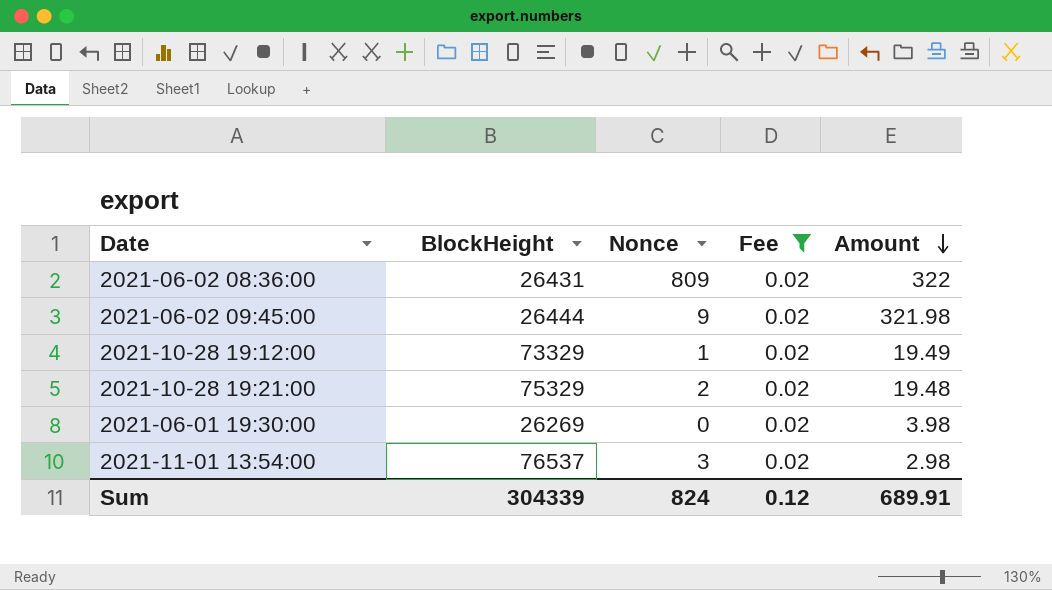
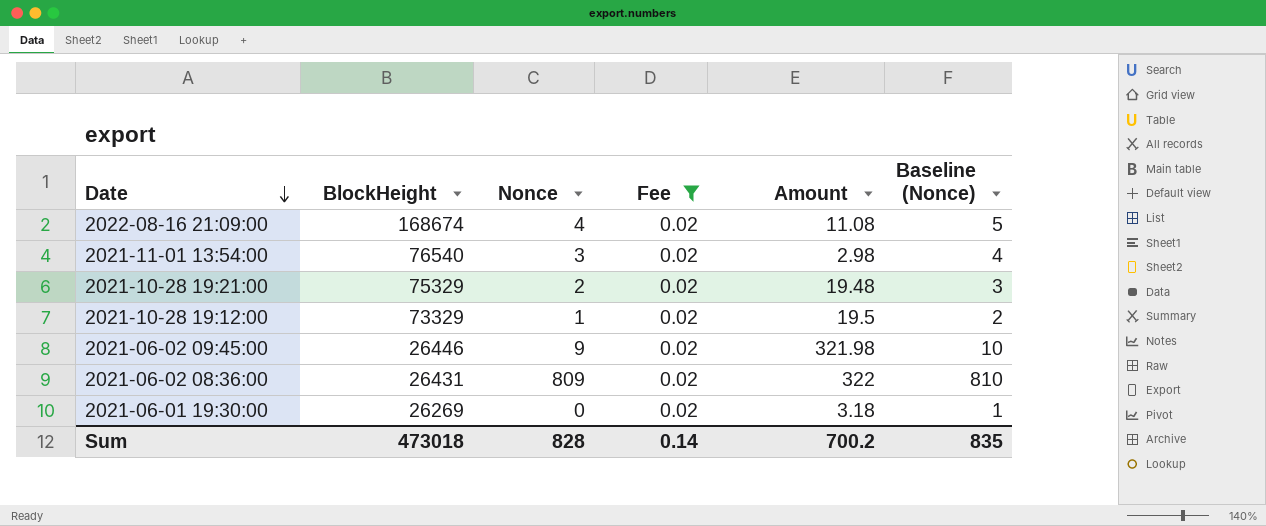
row order: Amount descending -> Date descending
column Baseline (Nonce) | formula: none -> [Nonce] + 1
row 2022-08-16 21:09:00: none -> 168674 | 4 | 0.02 | 11.08 | 5
2021-11-01 13:54:00 | BlockHeight: 76537 -> 76540
2021-10-28 19:12:00 | Amount: 19.49 -> 19.5
2021-06-02 09:45:00 | BlockHeight: 26444 -> 26446
2021-06-01 19:30:00 | Amount: 3.98 -> 3.18
Sum | BlockHeight: 304339 -> 473018
Sum | Nonce: 824 -> 828
Sum | Fee: 0.12 -> 0.14
Sum | Amount: 689.91 -> 700.2

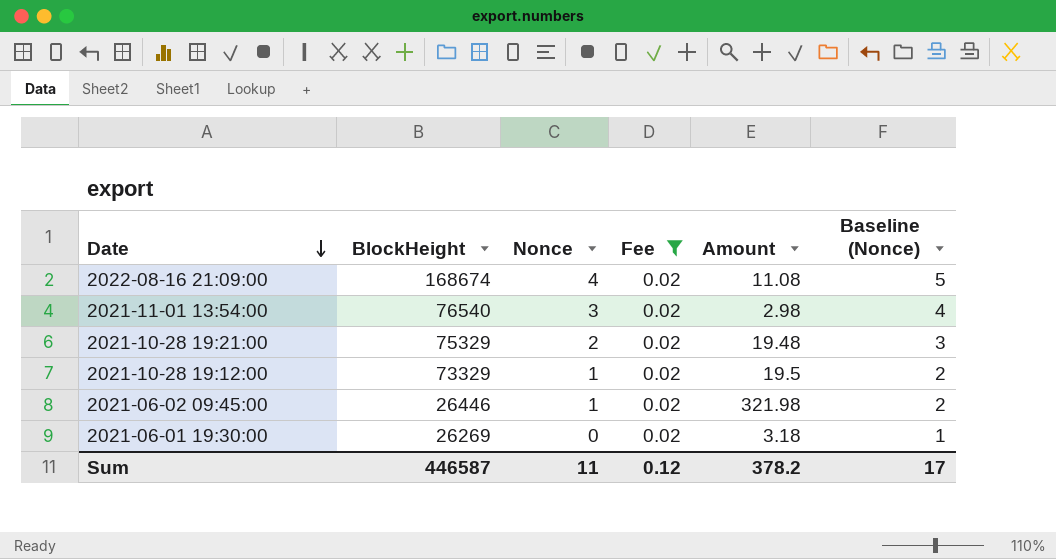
row 2021-06-02 08:36:00: 26431 | 809 | 0.02 | 322 | 810 -> none
2021-06-02 09:45:00 | Nonce: 9 -> 1
2021-06-02 09:45:00 | Baseline (Nonce): 10 -> 2
Sum | BlockHeight: 473018 -> 446587
Sum | Nonce: 828 -> 11
Sum | Fee: 0.14 -> 0.12
Sum | Amount: 700.2 -> 378.2
Sum | Baseline (Nonce): 835 -> 17

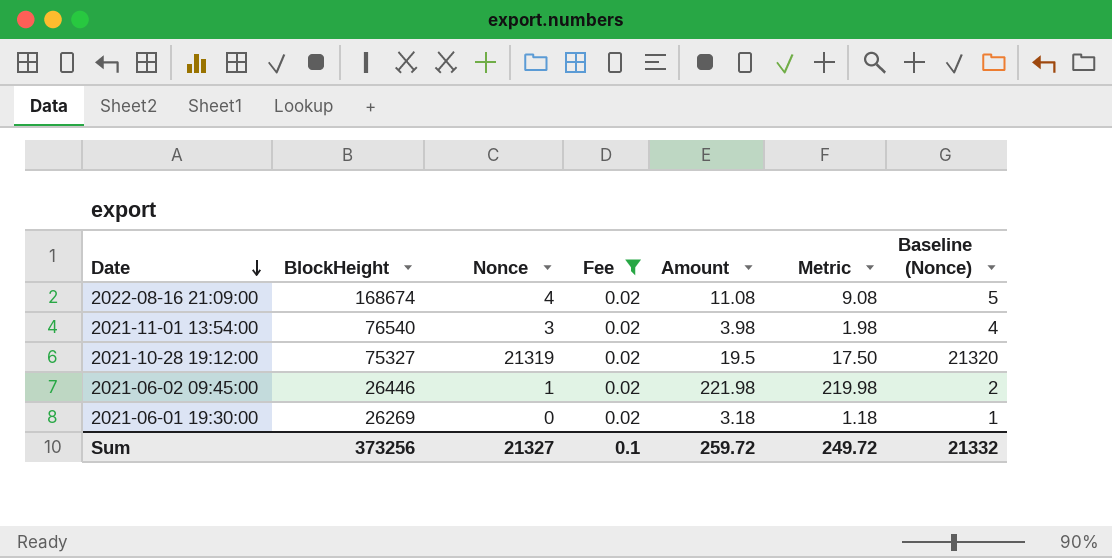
column Metric | formula: none -> [Amount] - 2
row 2021-10-28 19:21:00: 75329 | 2 | 0.02 | 19.48 | 3 -> none
2021-11-01 13:54:00 | Amount: 2.98 -> 3.98
2021-10-28 19:12:00 | BlockHeight: 73329 -> 75327
2021-10-28 19:12:00 | Nonce: 1 -> 21319
2021-10-28 19:12:00 | Baseline (Nonce): 2 -> 21320
2021-06-02 09:45:00 | Amount: 321.98 -> 221.98
Sum | BlockHeight: 446587 -> 373256
Sum | Nonce: 11 -> 21327
Sum | Fee: 0.12 -> 0.1
Sum | Amount: 378.2 -> 259.72
Sum | Baseline (Nonce): 17 -> 21332

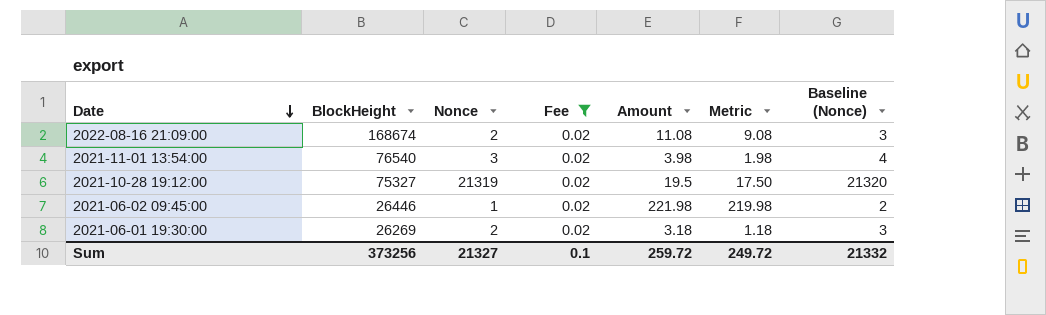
2022-08-16 21:09:00 | Nonce: 4 -> 2
2022-08-16 21:09:00 | Baseline (Nonce): 5 -> 3
2021-06-01 19:30:00 | Nonce: 0 -> 2
2021-06-01 19:30:00 | Baseline (Nonce): 1 -> 3

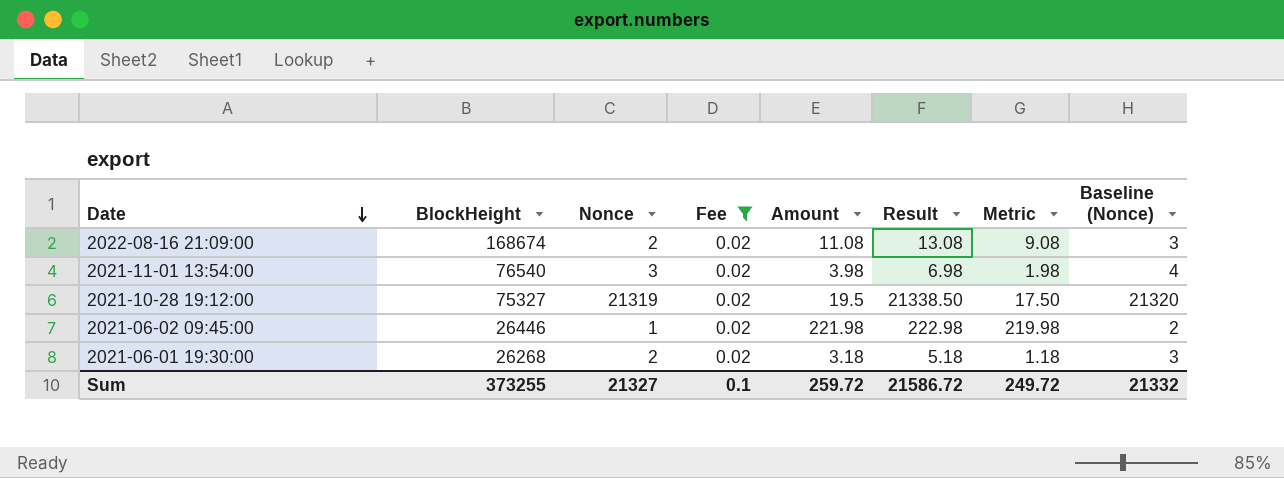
column Result | formula: none -> [Nonce] + [Amount]
2021-06-01 19:30:00 | BlockHeight: 26269 -> 26268
Sum | BlockHeight: 373256 -> 373255

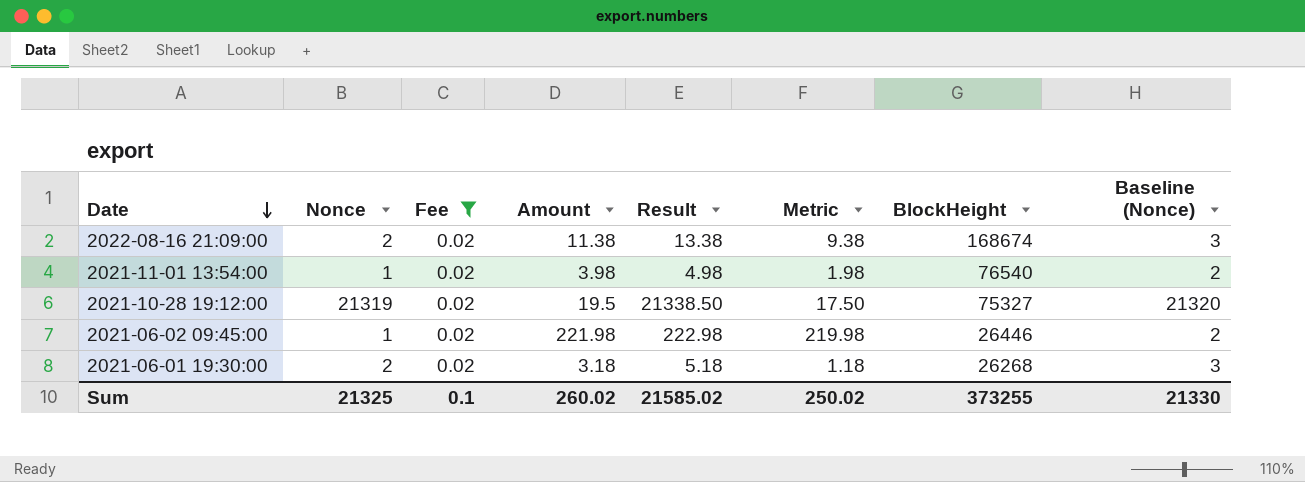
column BlockHeight | position: 2 -> 7
2022-08-16 21:09:00 | Amount: 11.08 -> 11.38
2022-08-16 21:09:00 | Result: 13.08 -> 13.38
2022-08-16 21:09:00 | Metric: 9.08 -> 9.38
2021-11-01 13:54:00 | Nonce: 3 -> 1
2021-11-01 13:54:00 | Result: 6.98 -> 4.98
2021-11-01 13:54:00 | Baseline (Nonce): 4 -> 2
Sum | Nonce: 21327 -> 21325
Sum | Amount: 259.72 -> 260.02
Sum | Result: 21586.72 -> 21585.02
Sum | Metric: 249.72 -> 250.02
Sum | Baseline (Nonce): 21332 -> 21330

